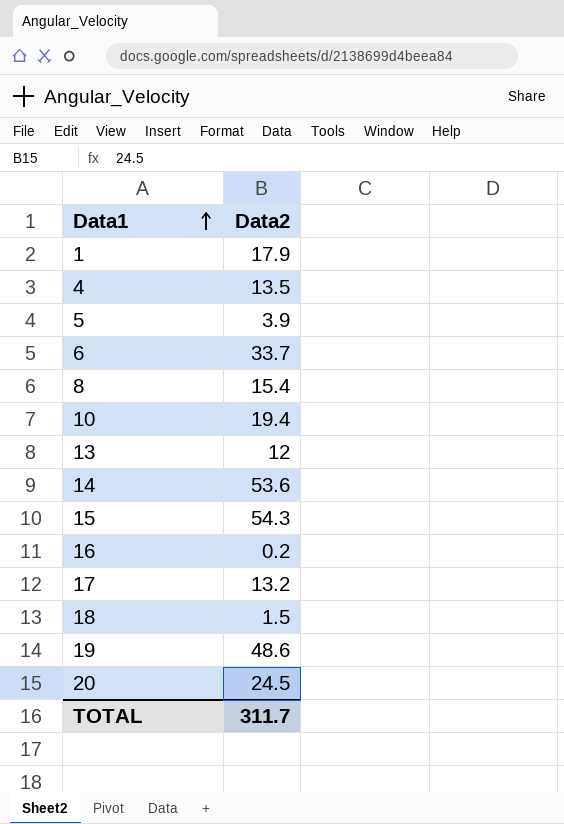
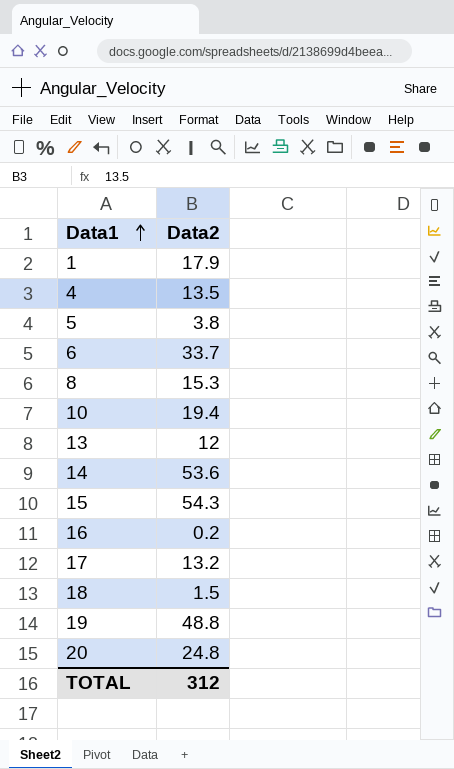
5 | Data2: 3.9 -> 3.8
8 | Data2: 15.4 -> 15.3
19 | Data2: 48.6 -> 48.8
20 | Data2: 24.5 -> 24.8
TOTAL | Data2: 311.7 -> 312

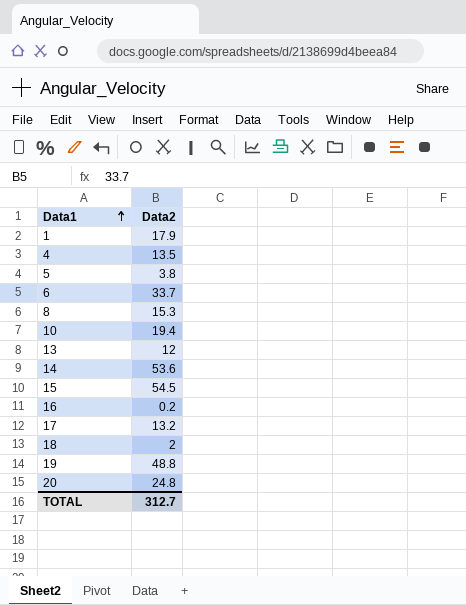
15 | Data2: 54.3 -> 54.5
18 | Data2: 1.5 -> 2
TOTAL | Data2: 312 -> 312.7

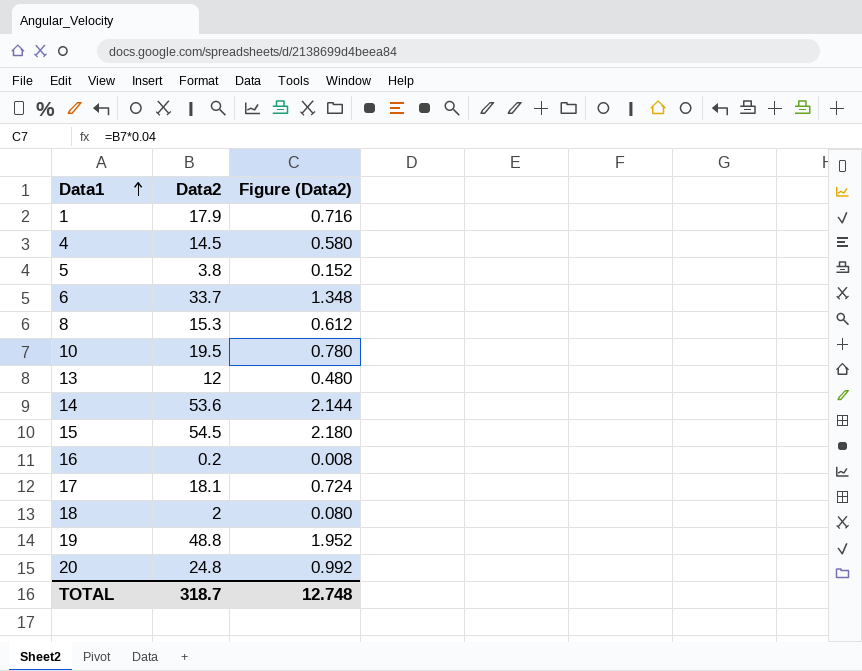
column Figure (Data2) | formula: none -> [Data2] * 0.04
4 | Data2: 13.5 -> 14.5
10 | Data2: 19.4 -> 19.5
17 | Data2: 13.2 -> 18.1
TOTAL | Data2: 312.7 -> 318.7

